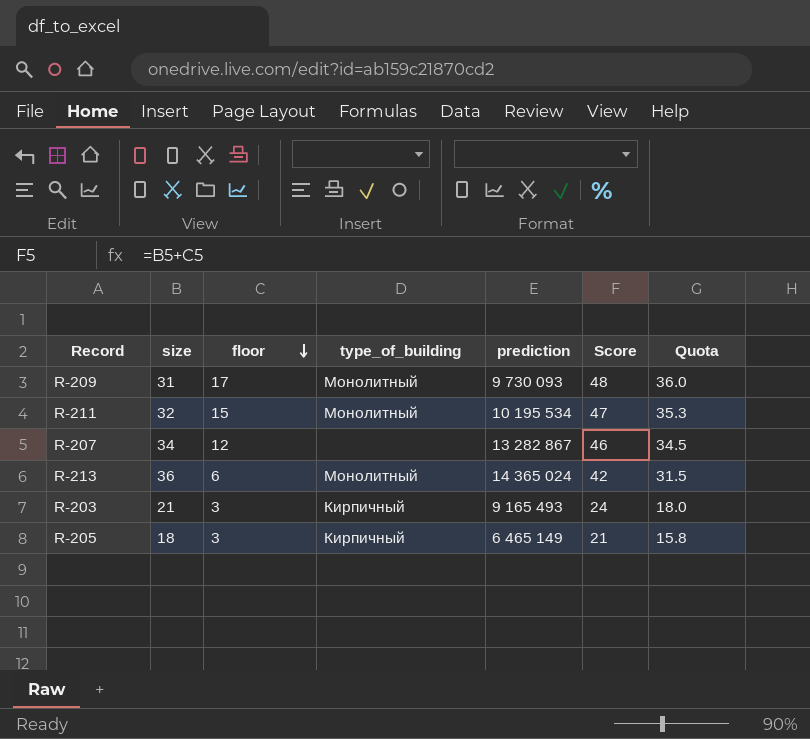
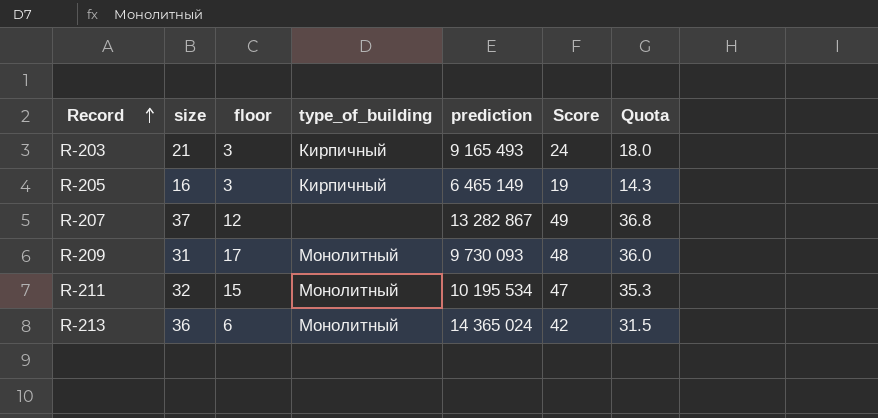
row order: floor descending -> Record ascending
R-205 | size: 18 -> 16
R-205 | Score: 21 -> 19
R-205 | Quota: 15.8 -> 14.3
R-207 | size: 34 -> 37
R-207 | Score: 46 -> 49
R-207 | Quota: 34.5 -> 36.8

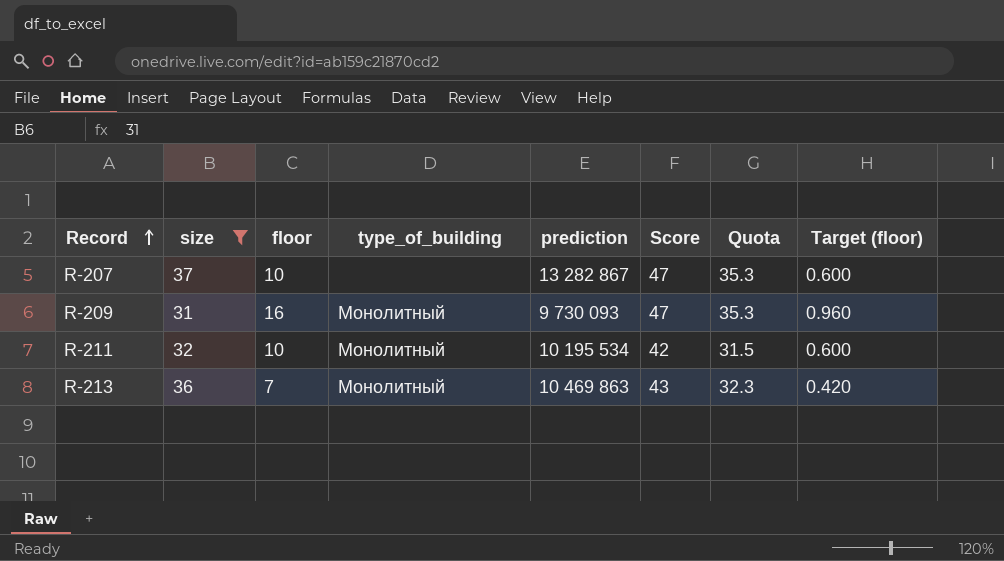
filter: none -> size >= 31
column Target (floor) | formula: none -> [floor] * 0.06
R-207 | floor: 12 -> 10
R-207 | Score: 49 -> 47
R-207 | Quota: 36.8 -> 35.3
R-209 | floor: 17 -> 16
R-209 | Score: 48 -> 47
R-209 | Quota: 36.0 -> 35.3
R-211 | floor: 15 -> 10
R-211 | Score: 47 -> 42
R-211 | Quota: 35.3 -> 31.5
R-213 | floor: 6 -> 7
R-213 | prediction: 14 365 024 -> 10 469 863
R-213 | Score: 42 -> 43
R-213 | Quota: 31.5 -> 32.3

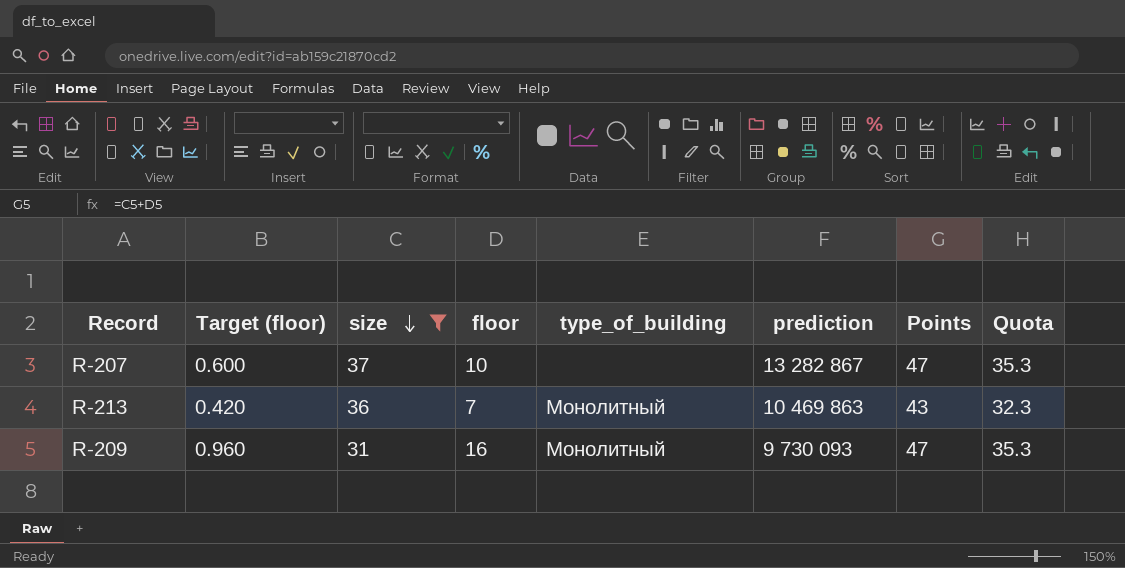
row order: Record ascending -> size descending
column Target (floor) | position: 8 -> 2
column name: Score -> Points
row R-211: 32 | 10 | Монолитный | 10 195 534 | 42 | 31.5 | 0.600 -> none

